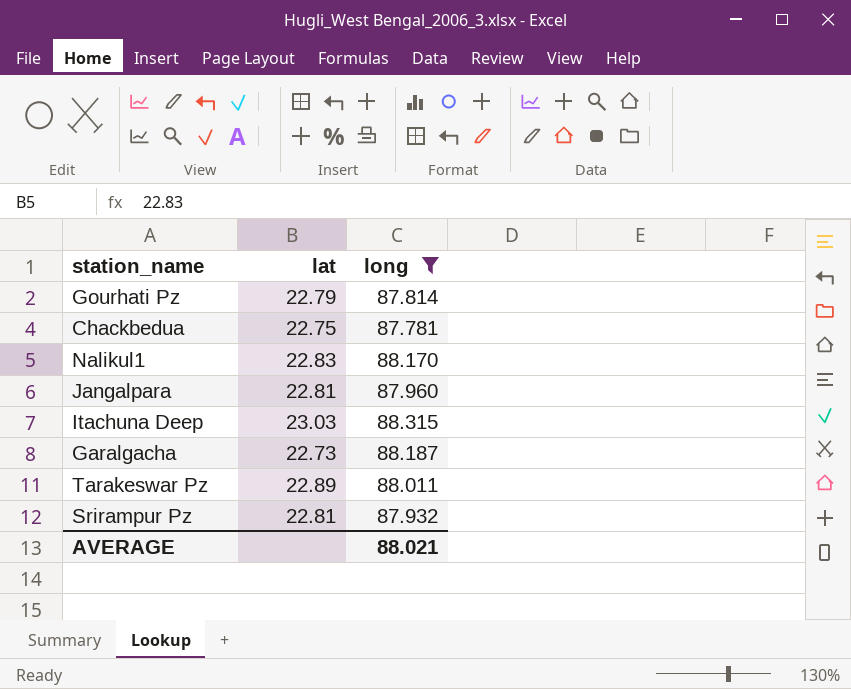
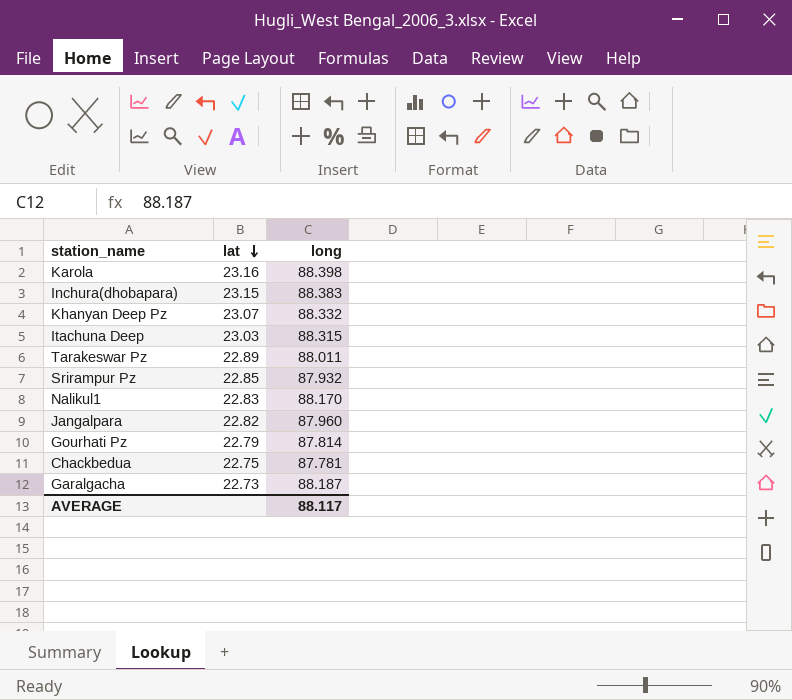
filter: long <= 88.315 -> none
row order: none -> lat descending
Srirampur Pz | lat: 22.81 -> 22.85
Jangalpara | lat: 22.81 -> 22.82
AVERAGE | long: 88.021 -> 88.117

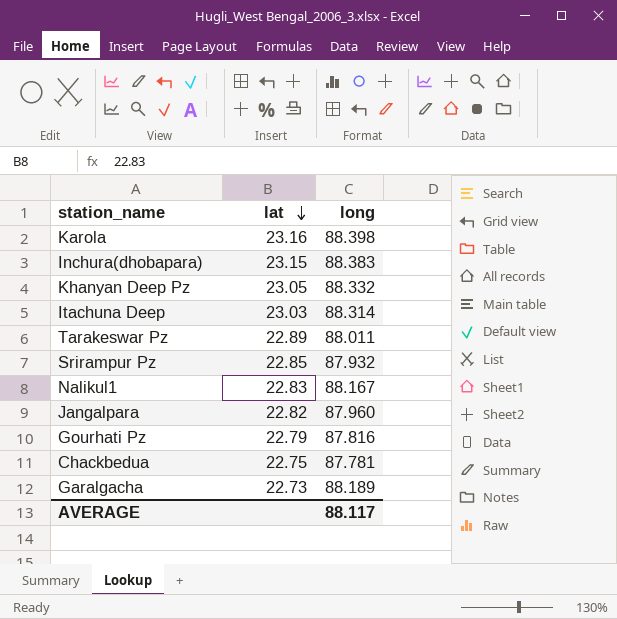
Khanyan Deep Pz | lat: 23.07 -> 23.05
Itachuna Deep | long: 88.315 -> 88.314
Nalikul1 | long: 88.170 -> 88.167
Gourhati Pz | long: 87.814 -> 87.816
Garalgacha | long: 88.187 -> 88.189

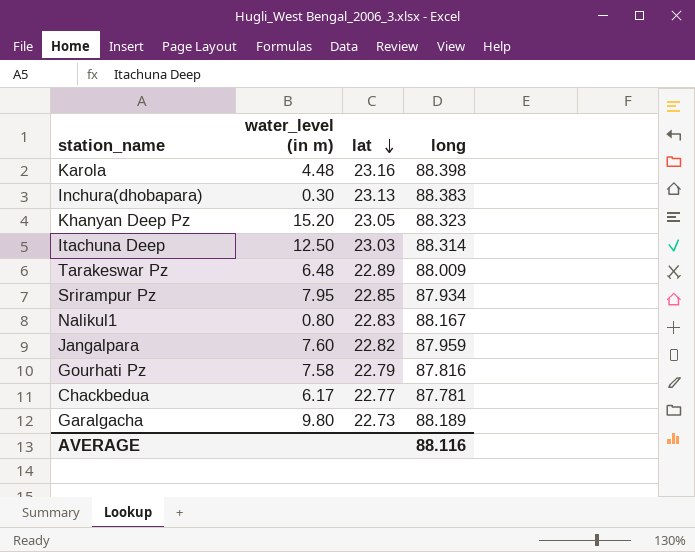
column water_level (in m) | position: none -> 2
Inchura(dhobapara) | lat: 23.15 -> 23.13
Khanyan Deep Pz | long: 88.332 -> 88.323
Tarakeswar Pz | long: 88.011 -> 88.009
Srirampur Pz | long: 87.932 -> 87.934
Jangalpara | long: 87.960 -> 87.959
Chackbedua | lat: 22.75 -> 22.77
AVERAGE | long: 88.117 -> 88.116

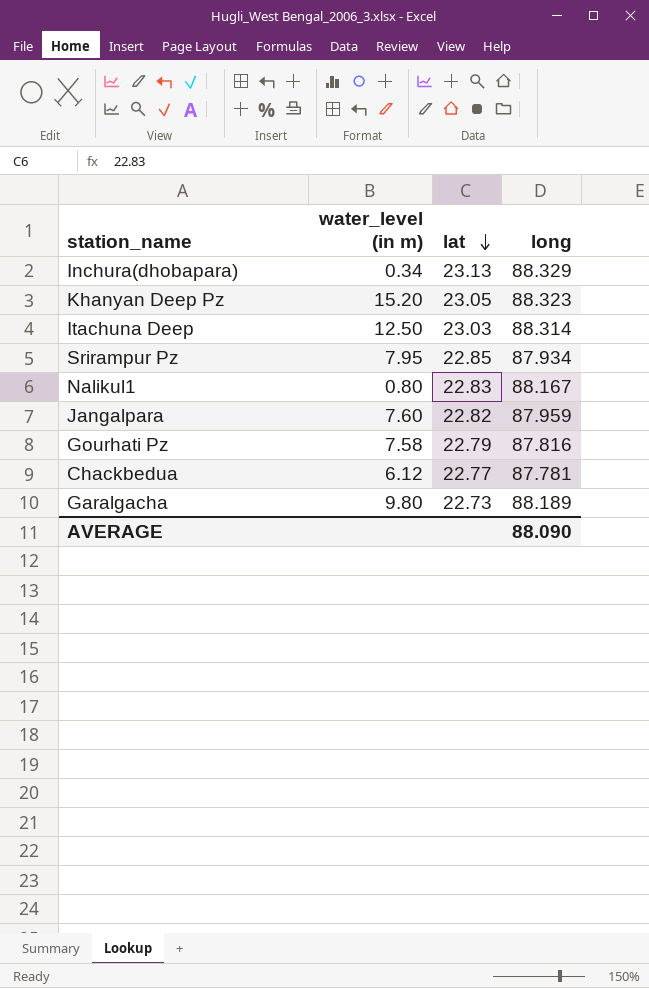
row Karola: 4.48 | 23.16 | 88.398 -> none
row Tarakeswar Pz: 6.48 | 22.89 | 88.009 -> none
Inchura(dhobapara) | water_level (in m): 0.30 -> 0.34
Inchura(dhobapara) | long: 88.383 -> 88.329
Chackbedua | water_level (in m): 6.17 -> 6.12
AVERAGE | long: 88.116 -> 88.090

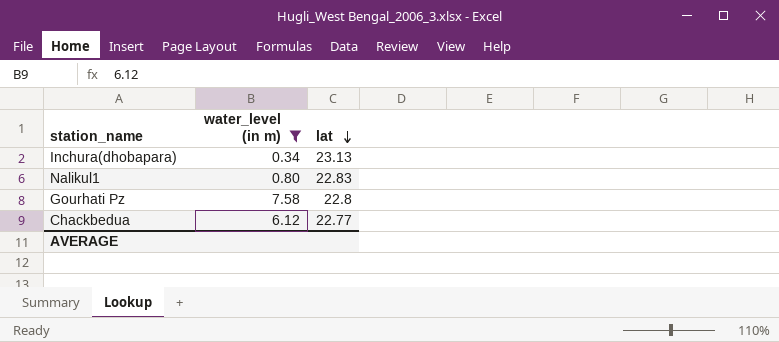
filter: none -> water_level (in m) <= 7.58
column long | position: 4 -> none
Gourhati Pz | lat: 22.79 -> 22.8

